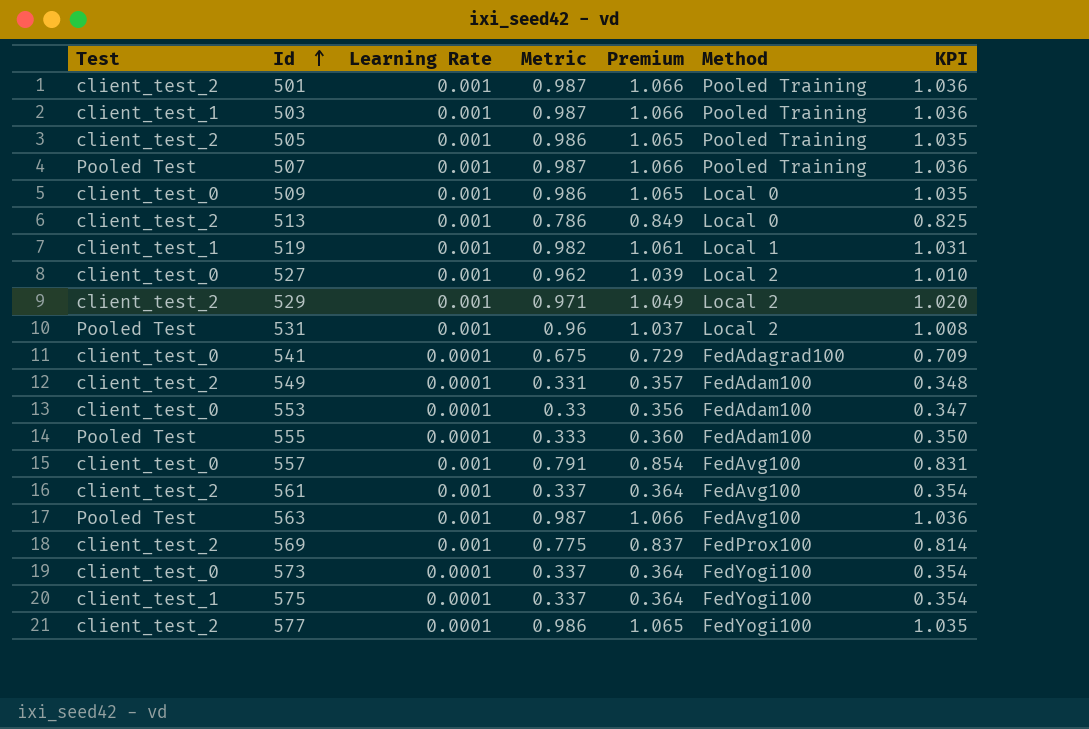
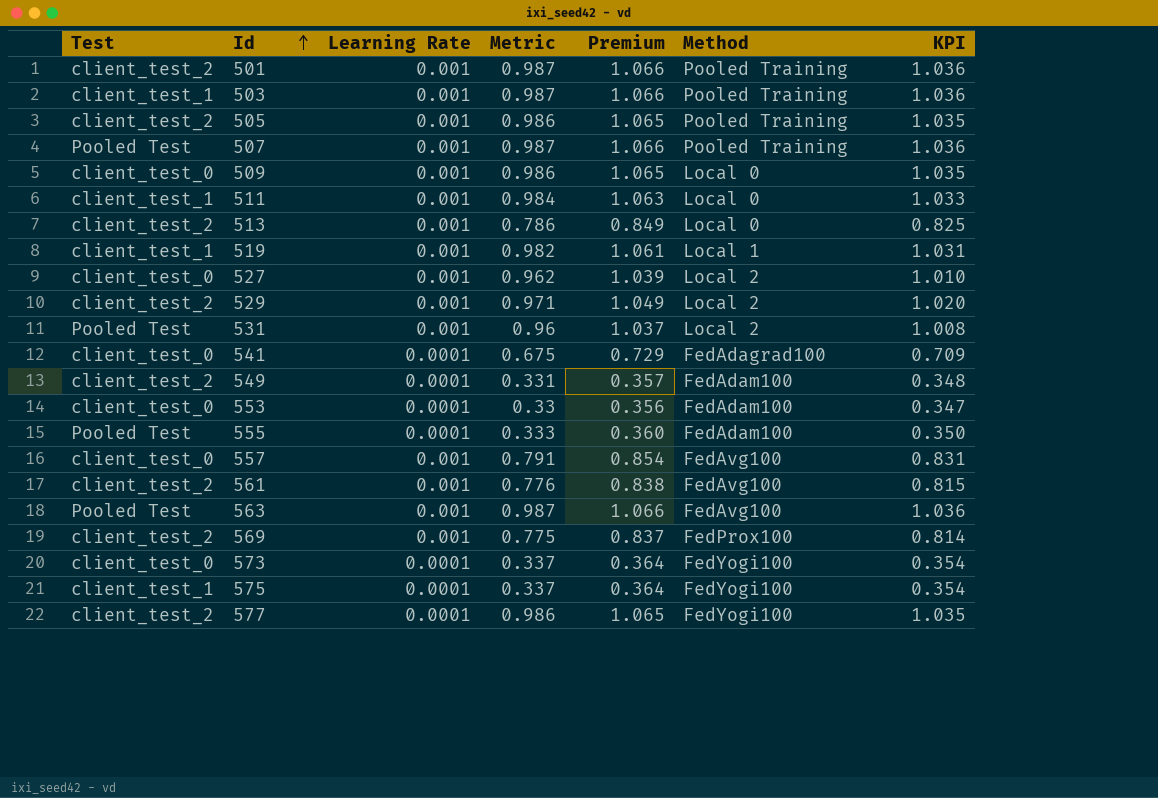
row 511: none -> client_test_1 | 0.001 | 0.984 | 1.063 | Local 0 | 1.033
561 | Metric: 0.337 -> 0.776
561 | Premium: 0.364 -> 0.838
561 | KPI: 0.354 -> 0.815

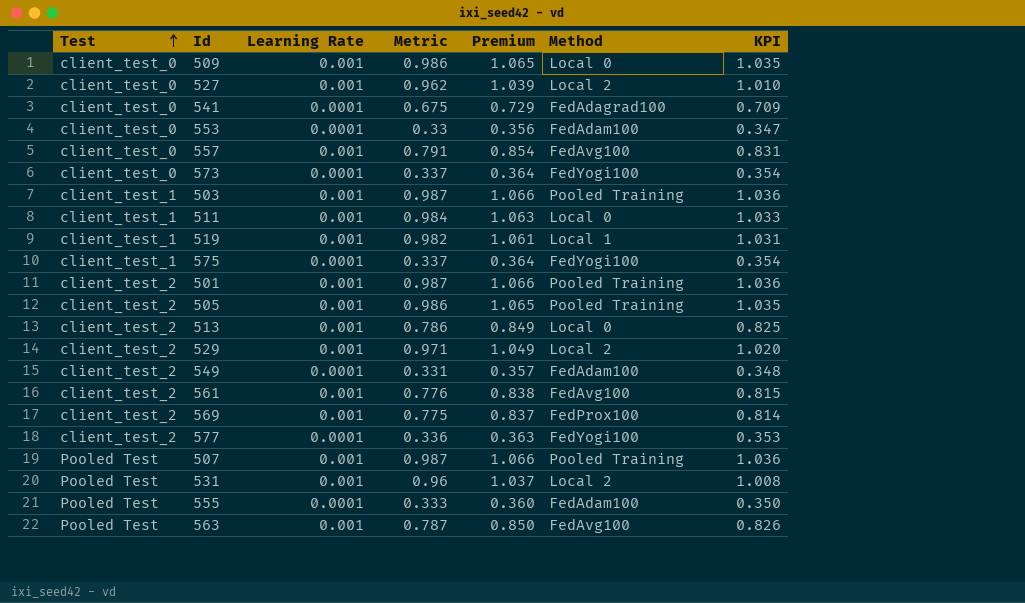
row order: Id ascending -> Test ascending
577 | Metric: 0.986 -> 0.336
577 | Premium: 1.065 -> 0.363
577 | KPI: 1.035 -> 0.353
563 | Metric: 0.987 -> 0.787
563 | Premium: 1.066 -> 0.850
563 | KPI: 1.036 -> 0.826

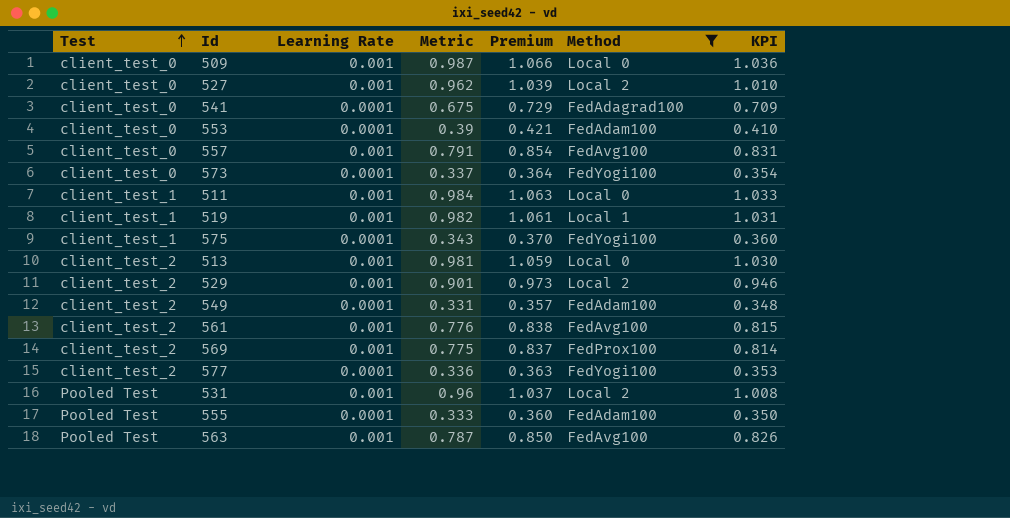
filter: none -> Method != Pooled Training
509 | Metric: 0.986 -> 0.987
509 | Premium: 1.065 -> 1.066
509 | KPI: 1.035 -> 1.036
553 | Metric: 0.33 -> 0.39
553 | Premium: 0.356 -> 0.421
553 | KPI: 0.347 -> 0.410
575 | Metric: 0.337 -> 0.343
575 | Premium: 0.364 -> 0.370
575 | KPI: 0.354 -> 0.360
513 | Metric: 0.786 -> 0.981
513 | Premium: 0.849 -> 1.059
513 | KPI: 0.825 -> 1.030
529 | Metric: 0.971 -> 0.901
529 | Premium: 1.049 -> 0.973
529 | KPI: 1.020 -> 0.946

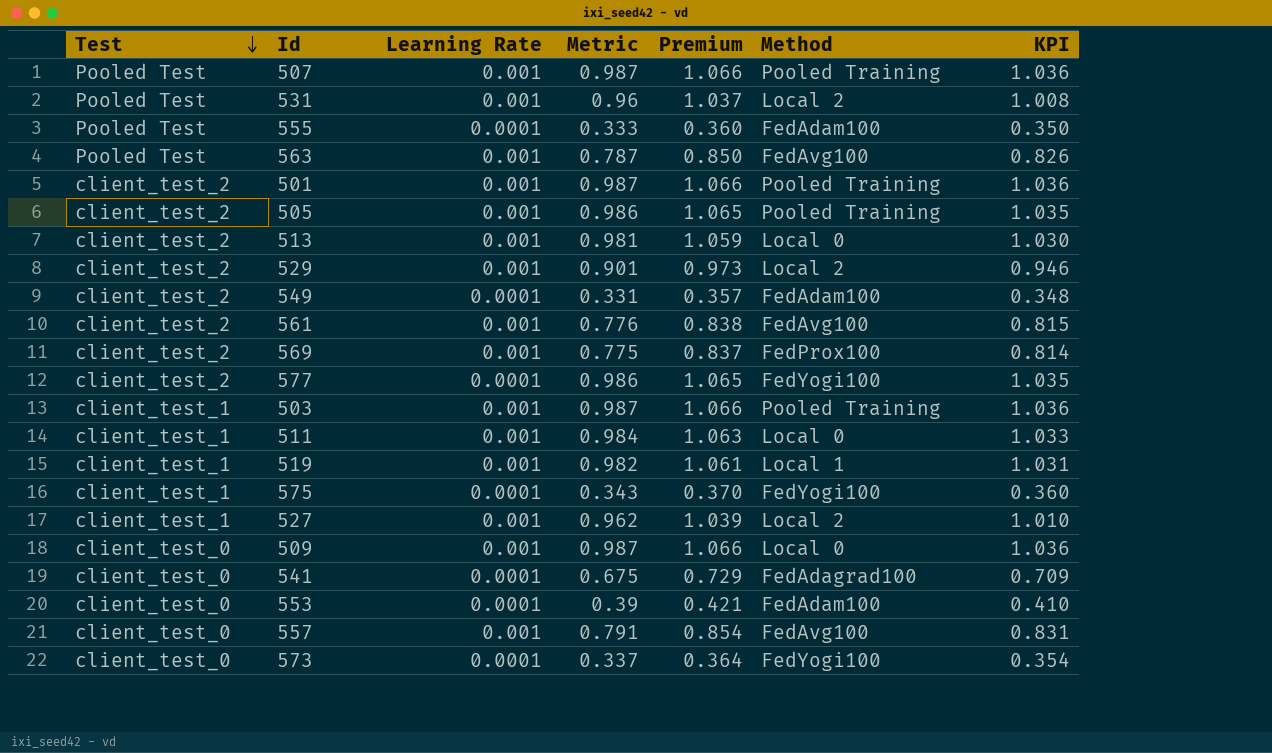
filter: Method != Pooled Training -> none
row order: Test ascending -> Test descending
577 | Metric: 0.336 -> 0.986
577 | Premium: 0.363 -> 1.065
577 | KPI: 0.353 -> 1.035
527 | Test: client_test_0 -> client_test_1

